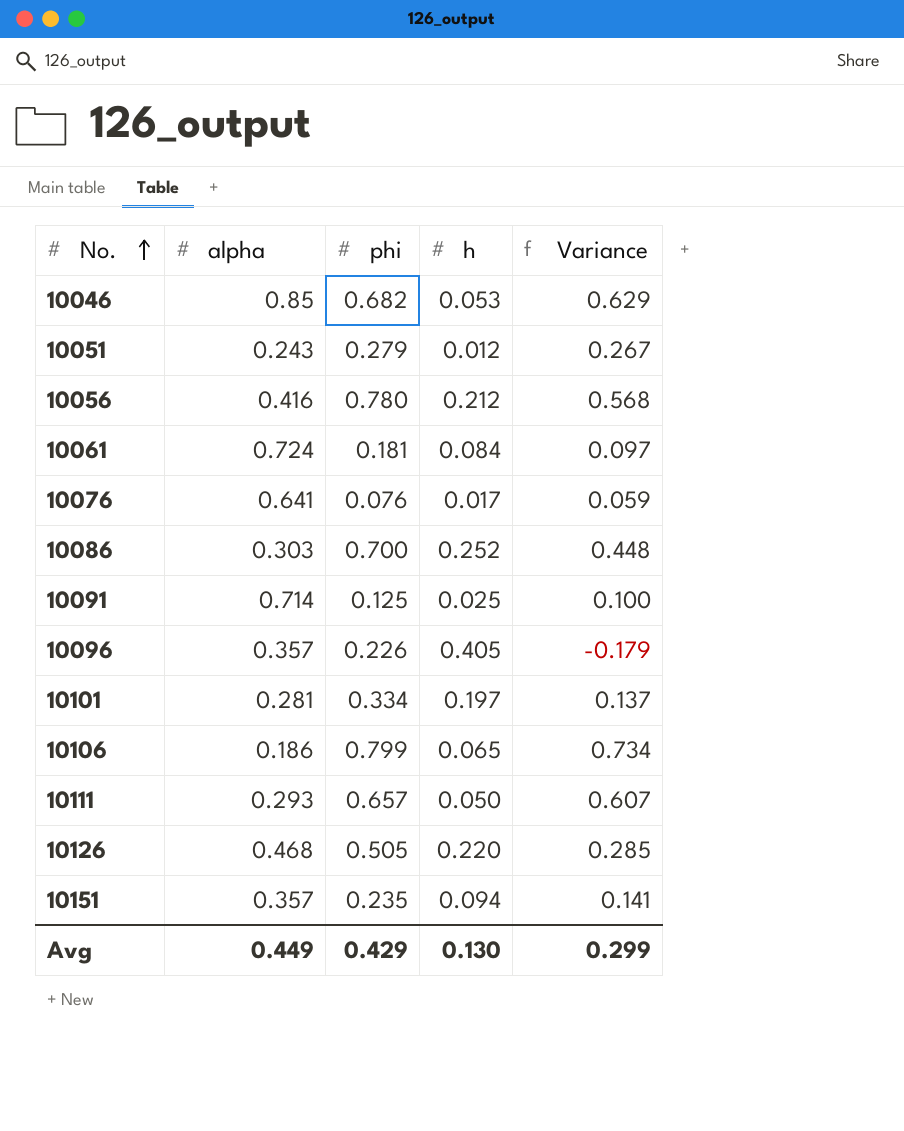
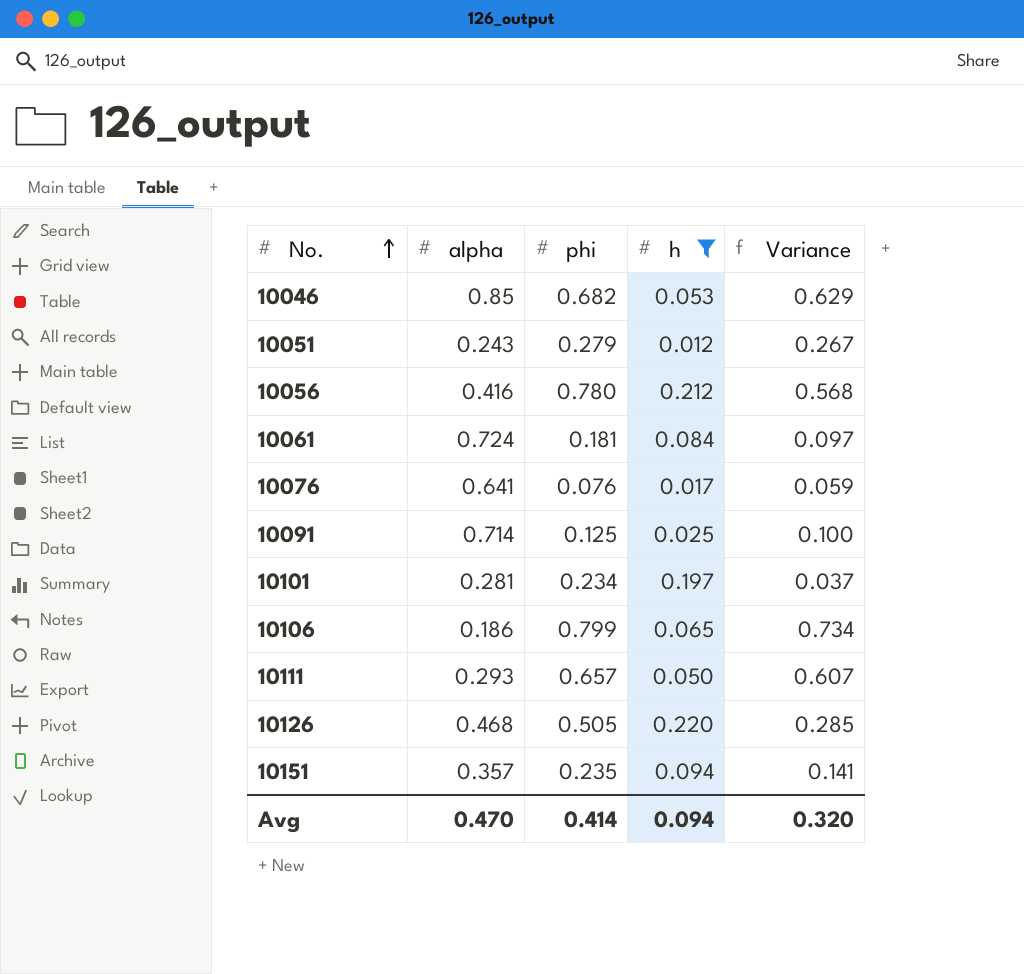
filter: none -> h <= 0.220
10101 | phi: 0.334 -> 0.234
10101 | Variance: 0.137 -> 0.037
Avg | alpha: 0.449 -> 0.470
Avg | phi: 0.429 -> 0.414
Avg | h: 0.130 -> 0.094
Avg | Variance: 0.299 -> 0.320

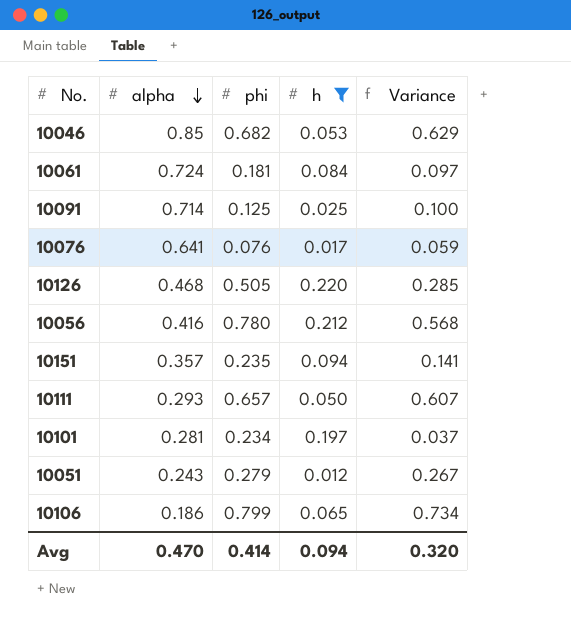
row order: No. ascending -> alpha descending

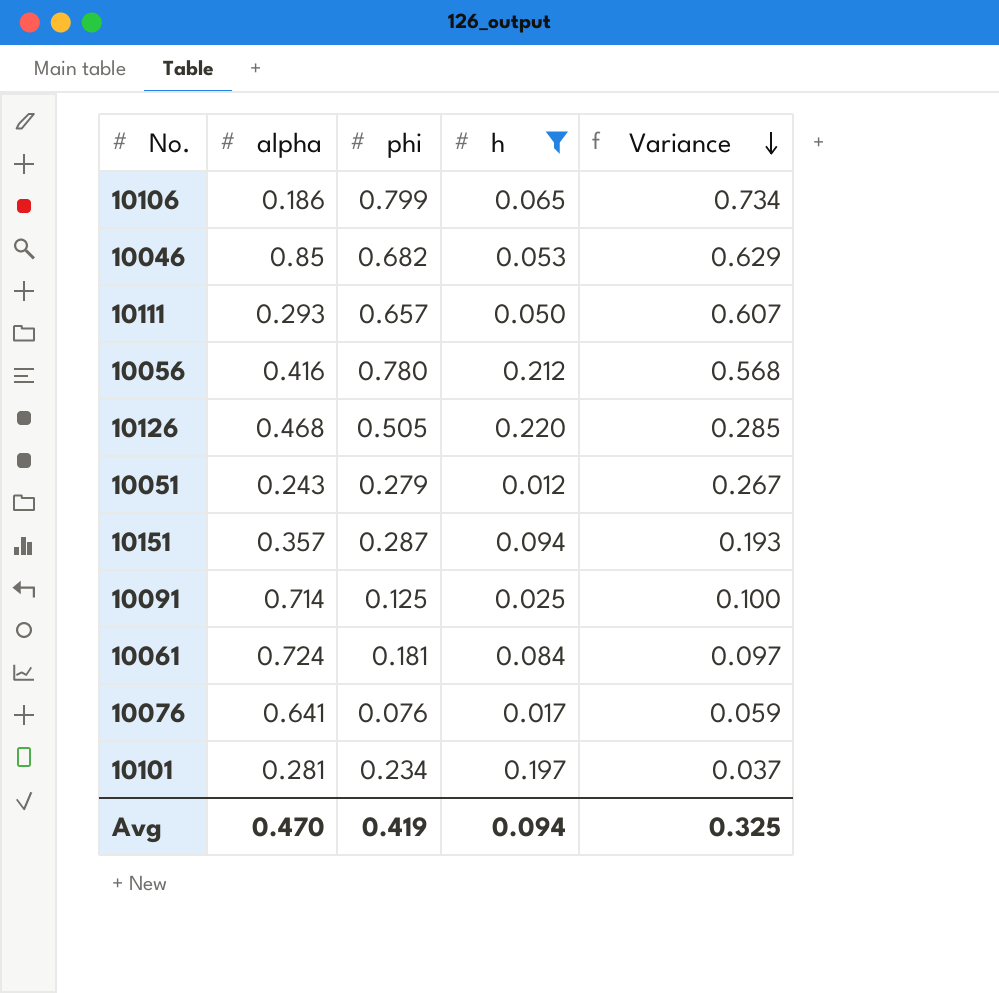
row order: alpha descending -> Variance descending
10151 | phi: 0.235 -> 0.287
10151 | Variance: 0.141 -> 0.193
Avg | phi: 0.414 -> 0.419
Avg | Variance: 0.320 -> 0.325

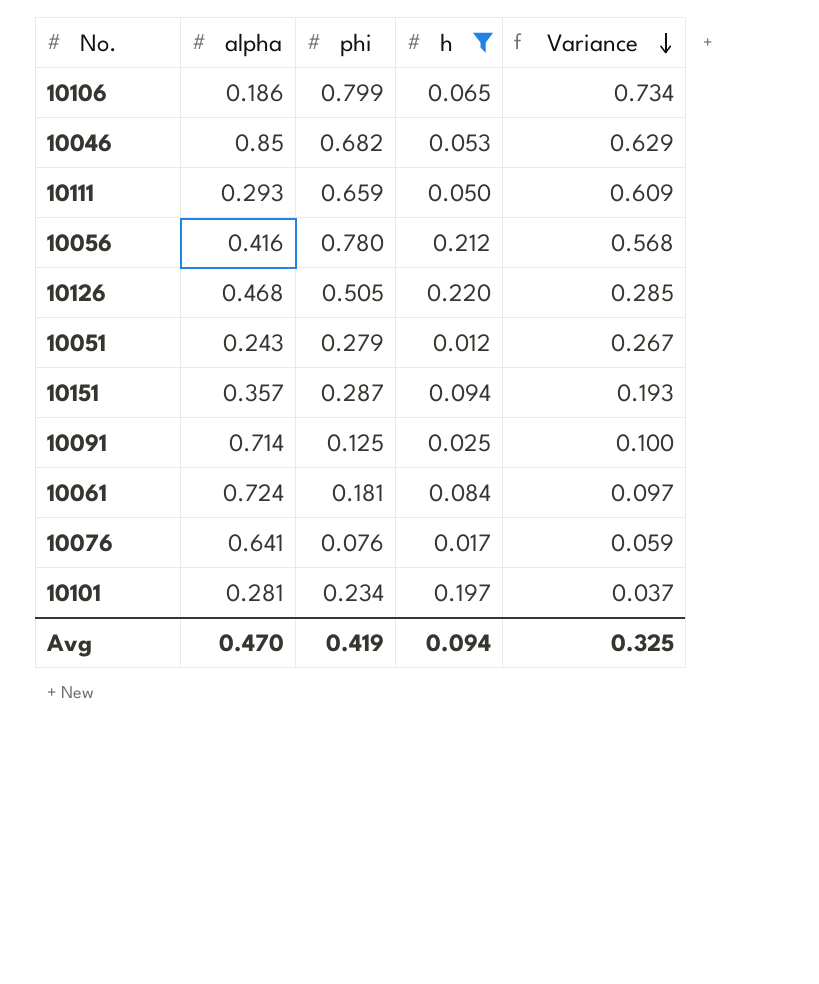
10111 | phi: 0.657 -> 0.659
10111 | Variance: 0.607 -> 0.609

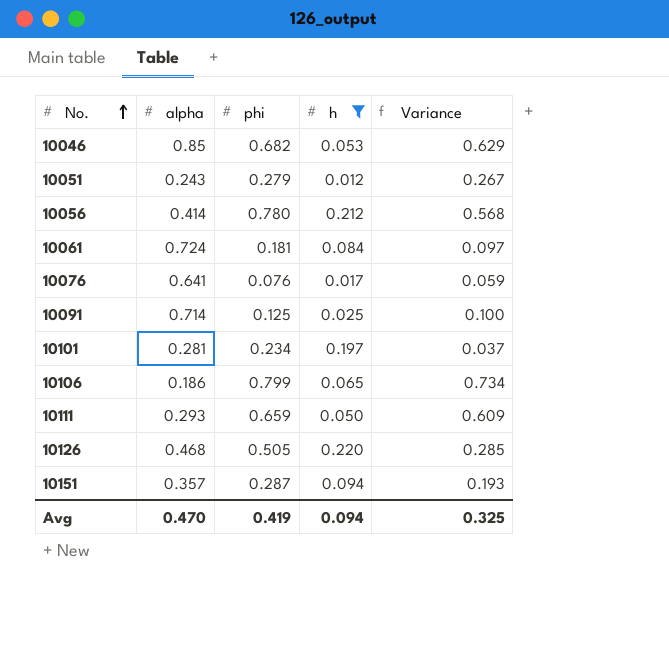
row order: Variance descending -> No. ascending
10056 | alpha: 0.416 -> 0.414

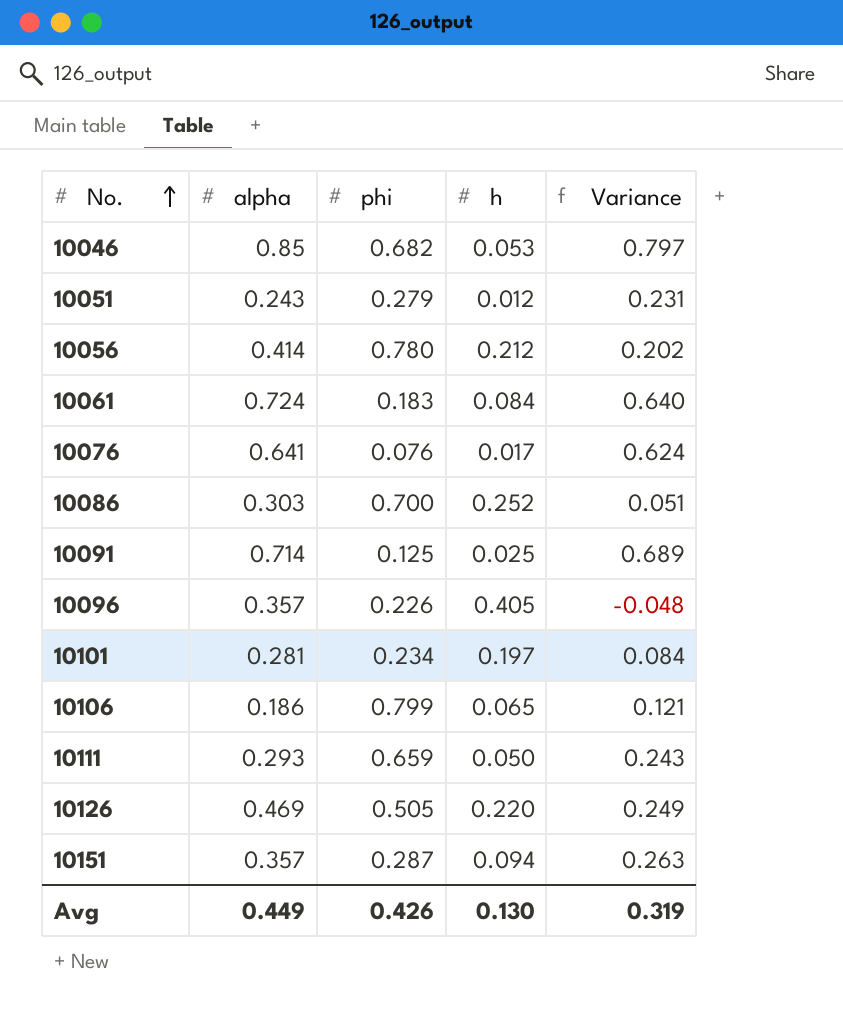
filter: h <= 0.220 -> none
column Variance | formula: [phi] - [h] -> [alpha] - [h]
10061 | phi: 0.181 -> 0.183
10126 | alpha: 0.468 -> 0.469
Avg | alpha: 0.470 -> 0.449
Avg | phi: 0.419 -> 0.426
Avg | h: 0.094 -> 0.130
Avg | Variance: 0.325 -> 0.319

